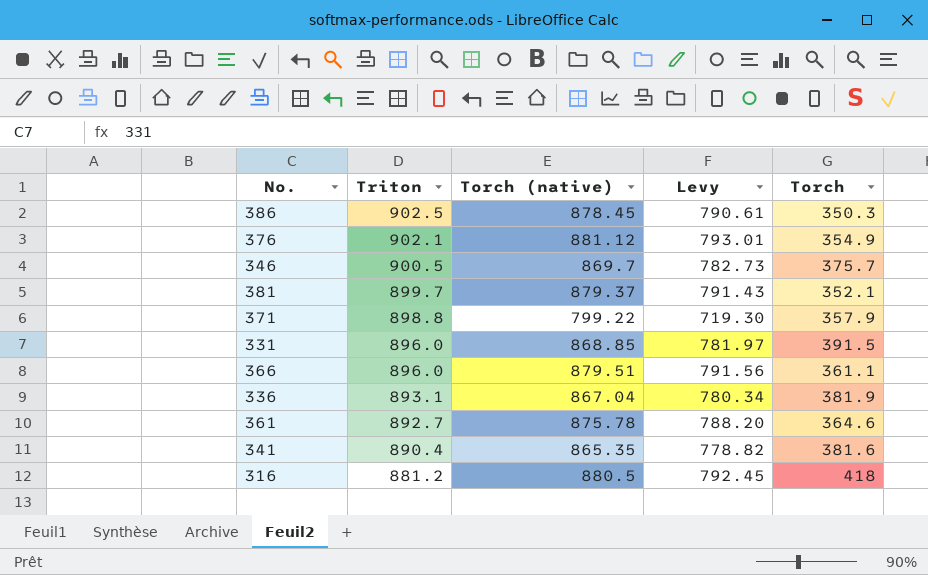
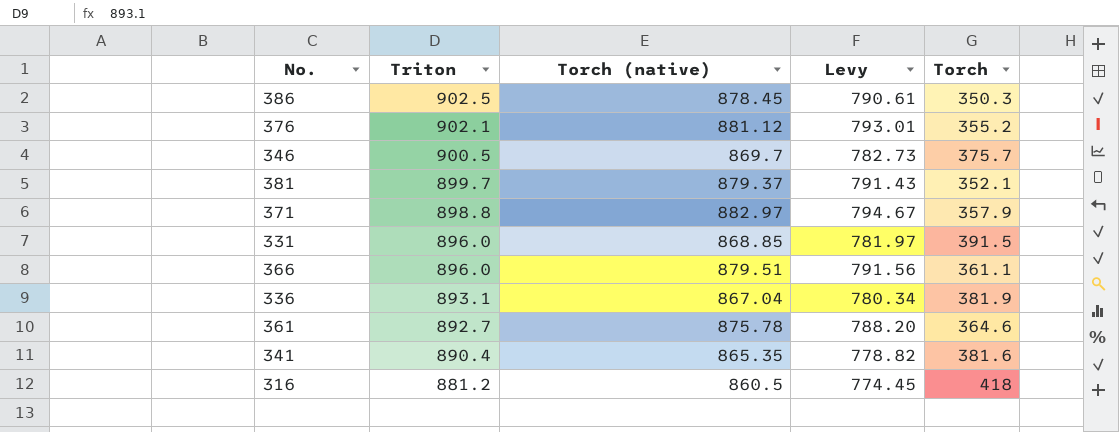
376 | Torch: 354.9 -> 355.2
371 | Torch (native): 799.22 -> 882.97
371 | Levy: 719.30 -> 794.67
316 | Torch (native): 880.5 -> 860.5
316 | Levy: 792.45 -> 774.45

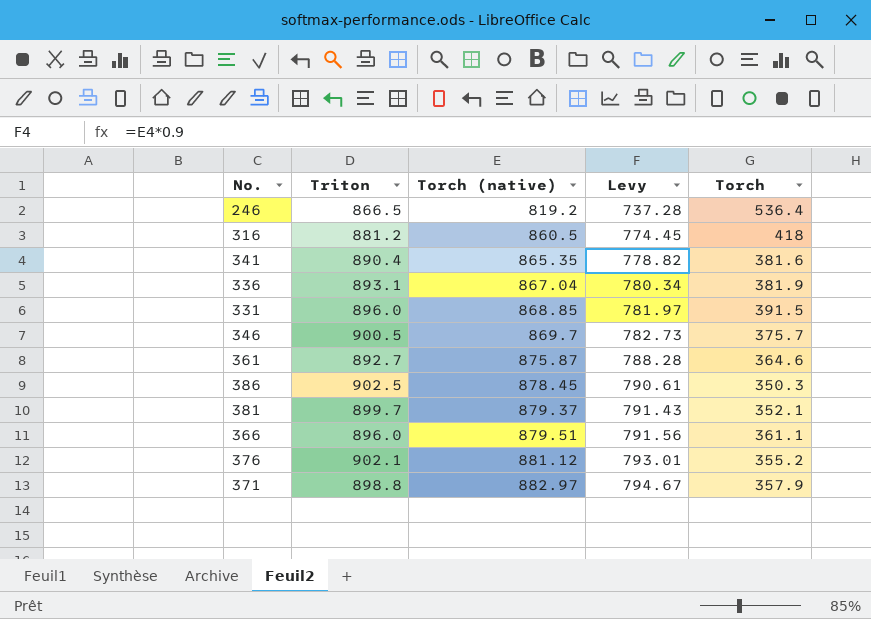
row order: Triton descending -> Torch (native) ascending
row 246: none -> 866.5 | 819.2 | 737.28 | 536.4
361 | Torch (native): 875.78 -> 875.87
361 | Levy: 788.20 -> 788.28

